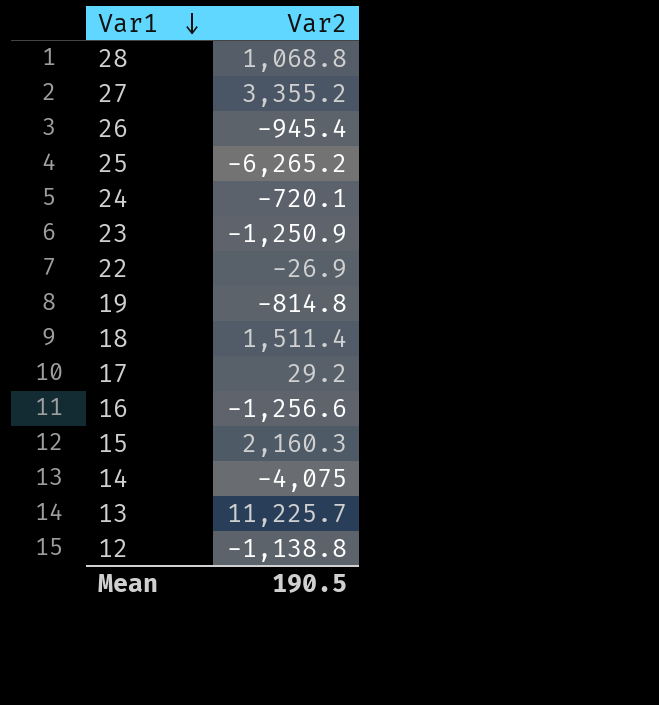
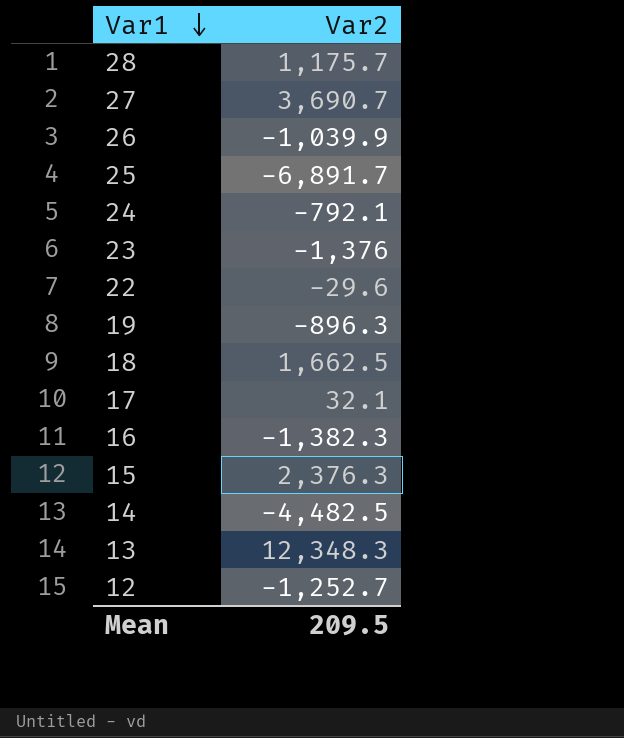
28 | Var2: 1,068.8 -> 1,175.7
27 | Var2: 3,355.2 -> 3,690.7
26 | Var2: -945.4 -> -1,039.9
25 | Var2: -6,265.2 -> -6,891.7
24 | Var2: -720.1 -> -792.1
23 | Var2: -1,250.9 -> -1,376
22 | Var2: -26.9 -> -29.6
19 | Var2: -814.8 -> -896.3
18 | Var2: 1,511.4 -> 1,662.5
17 | Var2: 29.2 -> 32.1
16 | Var2: -1,256.6 -> -1,382.3
15 | Var2: 2,160.3 -> 2,376.3
14 | Var2: -4,075 -> -4,482.5
13 | Var2: 11,225.7 -> 12,348.3
12 | Var2: -1,138.8 -> -1,252.7
Mean | Var2: 190.5 -> 209.5

